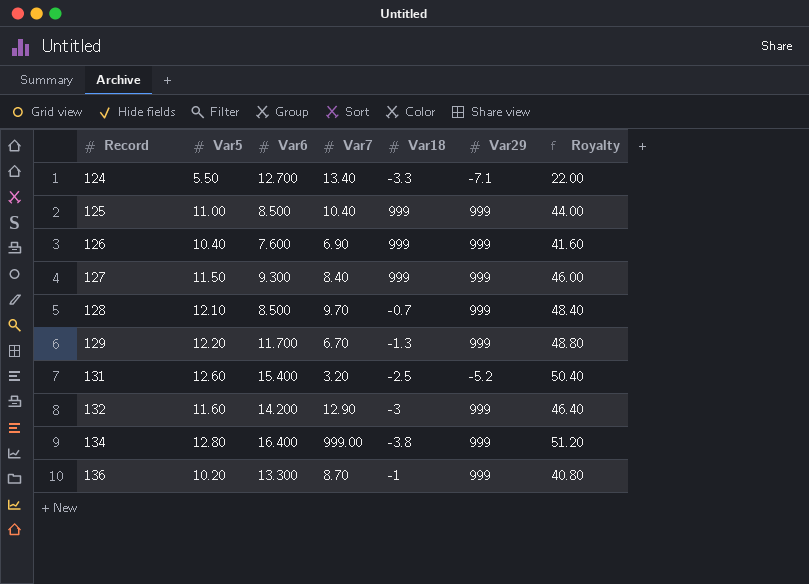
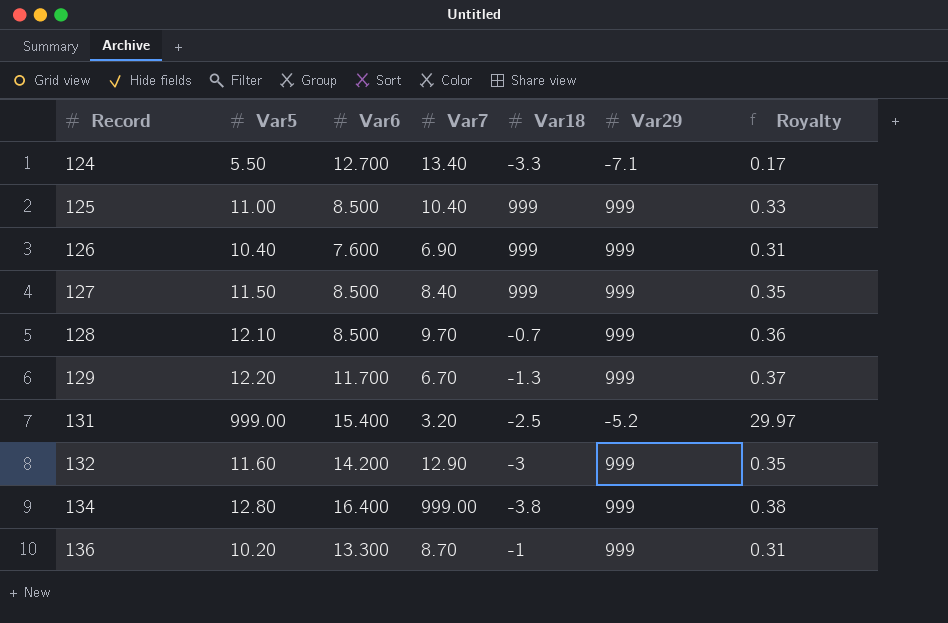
column Royalty | formula: [Var5] * 4 -> [Var5] * 0.03
127 | Var6: 9.300 -> 8.500
131 | Var5: 12.60 -> 999.00

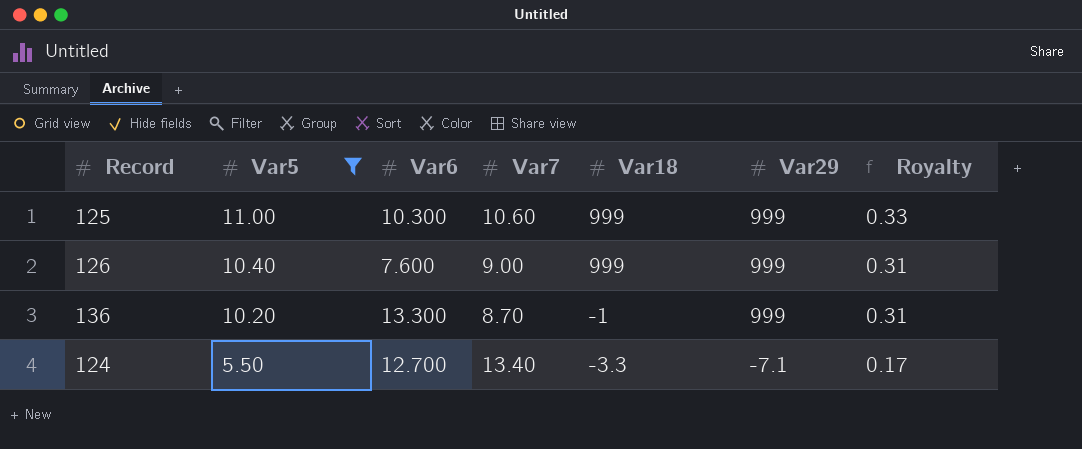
filter: none -> Var5 <= 11.00
row order: Record ascending -> Var5 descending
125 | Var6: 8.500 -> 10.300
125 | Var7: 10.40 -> 10.60
126 | Var7: 6.90 -> 9.00

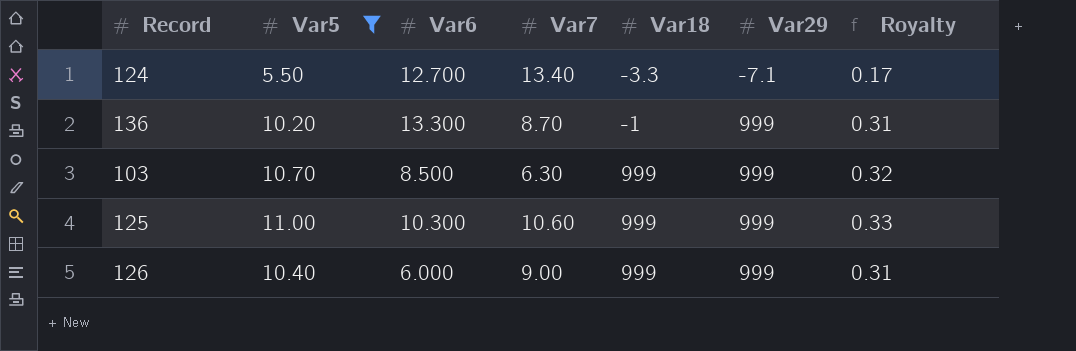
row order: Var5 descending -> Var18 ascending
row 103: none -> 10.70 | 8.500 | 6.30 | 999 | 999 | 0.32
126 | Var6: 7.600 -> 6.000

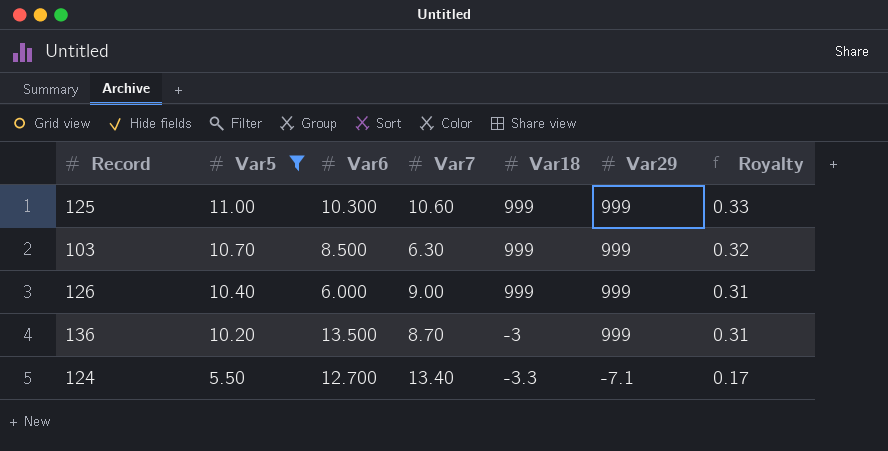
row order: Var18 ascending -> Var5 descending
136 | Var6: 13.300 -> 13.500
136 | Var18: -1 -> -3

